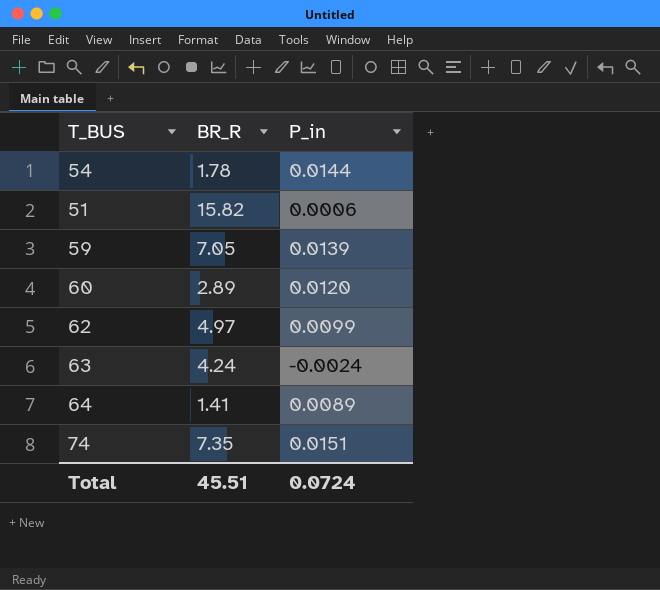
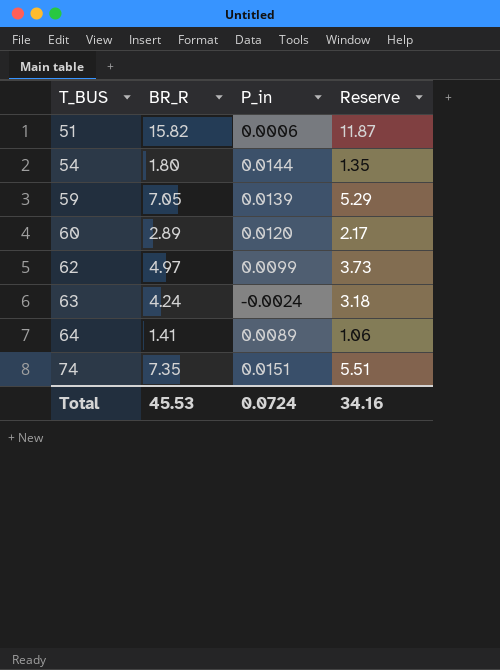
row order: none -> T_BUS ascending
column Reserve | formula: none -> [BR_R] * 0.75
54 | BR_R: 1.78 -> 1.80
Total | BR_R: 45.51 -> 45.53

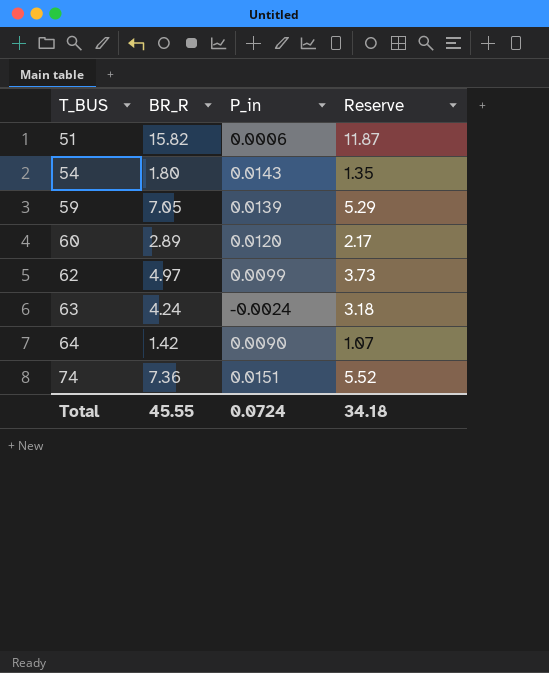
54 | P_in: 0.0144 -> 0.0143
64 | BR_R: 1.41 -> 1.42
64 | P_in: 0.0089 -> 0.0090
64 | Reserve: 1.06 -> 1.07
74 | BR_R: 7.35 -> 7.36
74 | Reserve: 5.51 -> 5.52
Total | BR_R: 45.53 -> 45.55
Total | Reserve: 34.16 -> 34.18

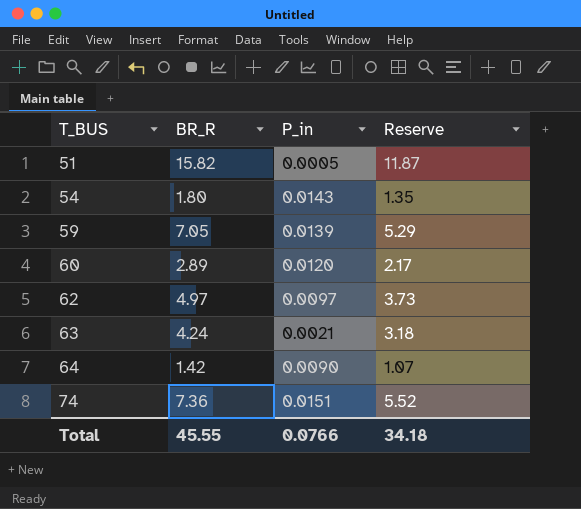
51 | P_in: 0.0006 -> 0.0005
62 | P_in: 0.0099 -> 0.0097
63 | P_in: -0.0024 -> 0.0021
Total | P_in: 0.0724 -> 0.0766

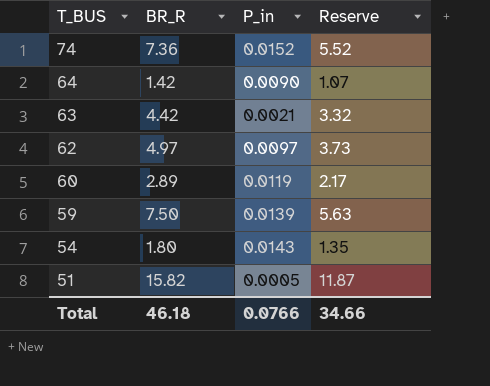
row order: T_BUS ascending -> T_BUS descending
74 | P_in: 0.0151 -> 0.0152
63 | BR_R: 4.24 -> 4.42
63 | Reserve: 3.18 -> 3.32
60 | P_in: 0.0120 -> 0.0119
59 | BR_R: 7.05 -> 7.50
59 | Reserve: 5.29 -> 5.63
Total | BR_R: 45.55 -> 46.18
Total | Reserve: 34.18 -> 34.66

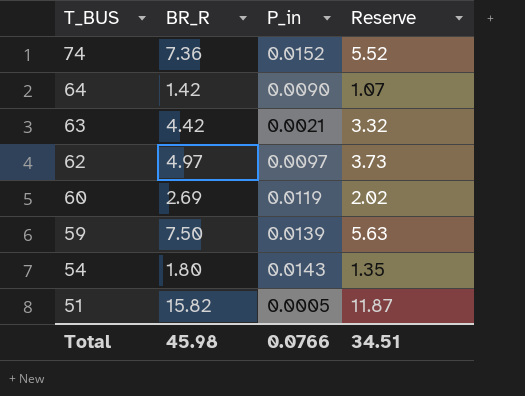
60 | BR_R: 2.89 -> 2.69
60 | Reserve: 2.17 -> 2.02
Total | BR_R: 46.18 -> 45.98
Total | Reserve: 34.66 -> 34.51

